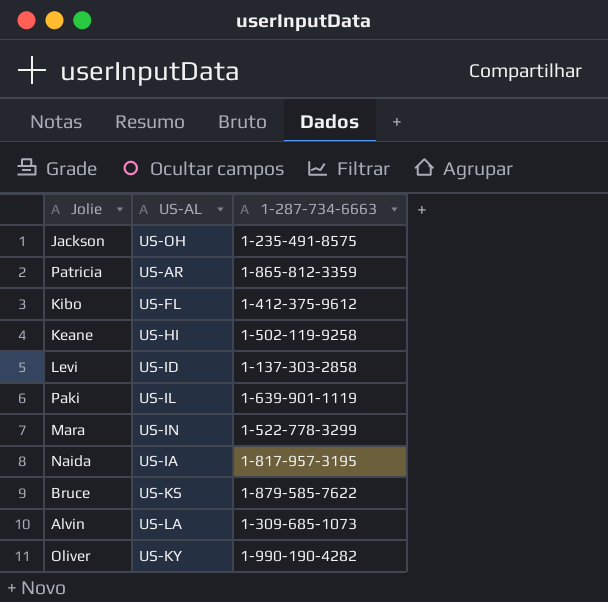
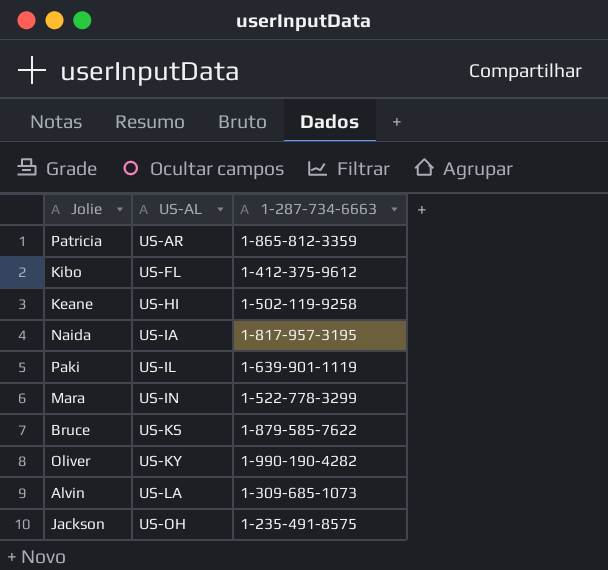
row order: none -> US-AL ascending
row Levi: US-ID | 1-137-303-2858 -> none

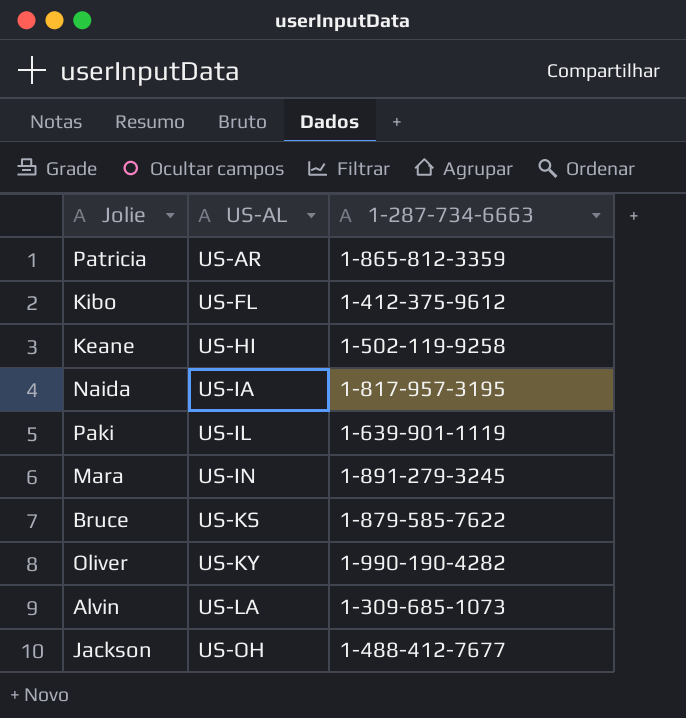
Mara | 1-287-734-6663: 1-522-778-3299 -> 1-891-279-3245
Jackson | 1-287-734-6663: 1-235-491-8575 -> 1-488-412-7677

